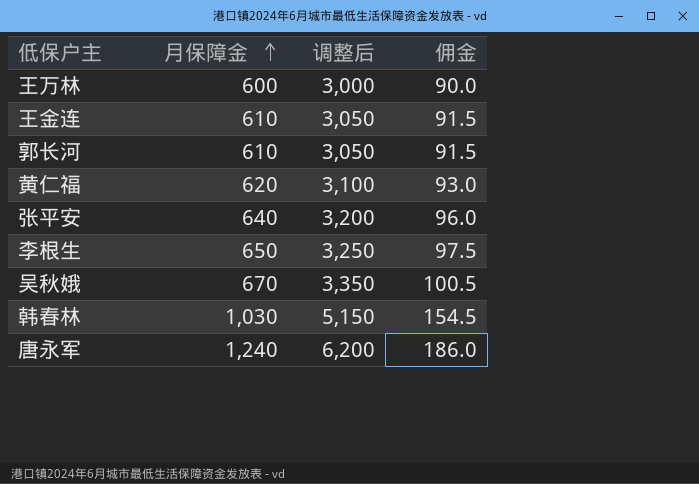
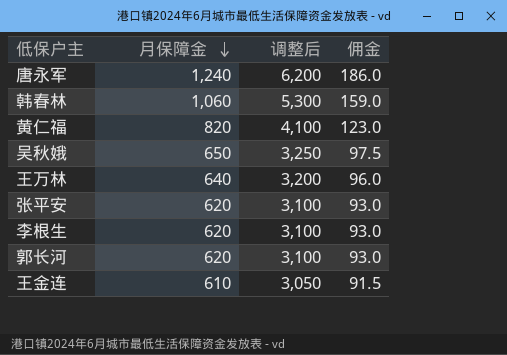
row order: 月保障金 ascending -> 月保障金 descending
韩春林 | 月保障金: 1,030 -> 1,060
韩春林 | 调整后: 5,150 -> 5,300
韩春林 | 佣金: 154.5 -> 159.0
黄仁福 | 月保障金: 620 -> 820
黄仁福 | 调整后: 3,100 -> 4,100
黄仁福 | 佣金: 93.0 -> 123.0
吴秋娥 | 月保障金: 670 -> 650
吴秋娥 | 调整后: 3,350 -> 3,250
吴秋娥 | 佣金: 100.5 -> 97.5
王万林 | 月保障金: 600 -> 640
王万林 | 调整后: 3,000 -> 3,200
王万林 | 佣金: 90.0 -> 96.0
张平安 | 月保障金: 640 -> 620
张平安 | 调整后: 3,200 -> 3,100
张平安 | 佣金: 96.0 -> 93.0
李根生 | 月保障金: 650 -> 620
李根生 | 调整后: 3,250 -> 3,100
李根生 | 佣金: 97.5 -> 93.0
郭长河 | 月保障金: 610 -> 620
郭长河 | 调整后: 3,050 -> 3,100
郭长河 | 佣金: 91.5 -> 93.0

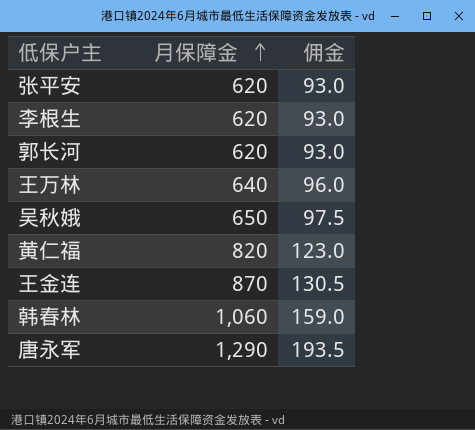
row order: 月保障金 descending -> 月保障金 ascending
column 调整后 | formula: [月保障金] * 5 -> none
王金连 | 月保障金: 610 -> 870
王金连 | 佣金: 91.5 -> 130.5
唐永军 | 月保障金: 1,240 -> 1,290
唐永军 | 佣金: 186.0 -> 193.5

